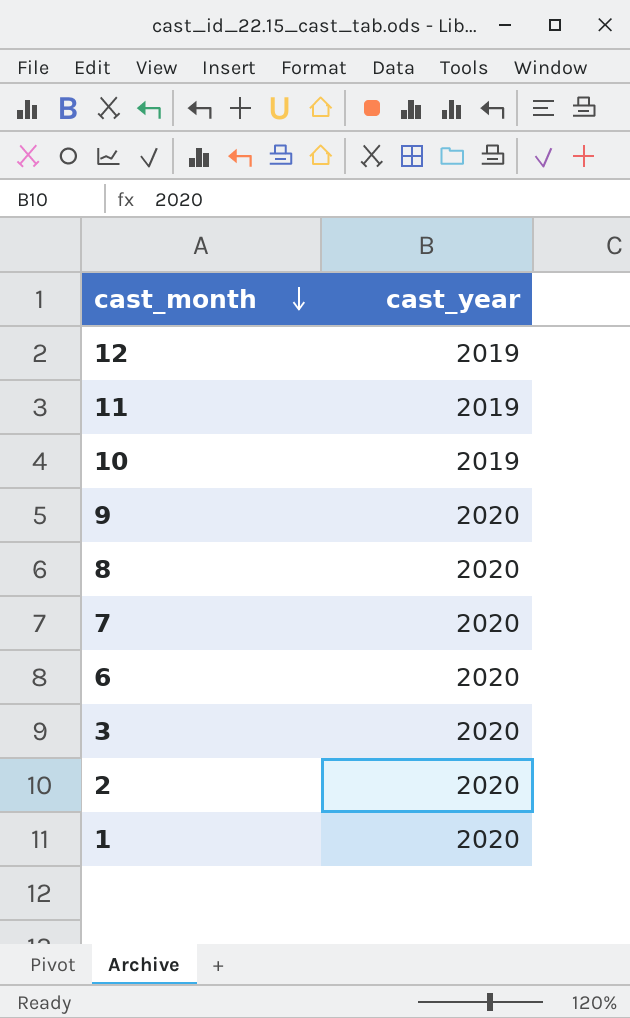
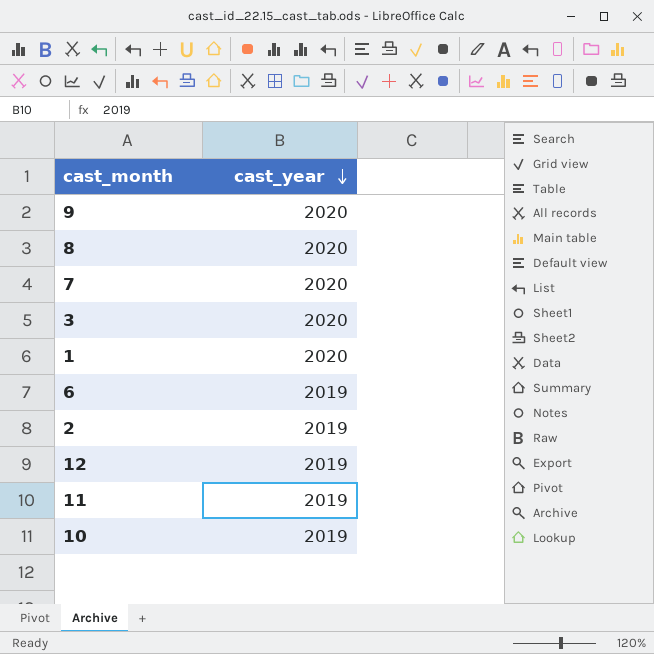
row order: cast_month descending -> cast_year descending
6 | cast_year: 2020 -> 2019
2 | cast_year: 2020 -> 2019

